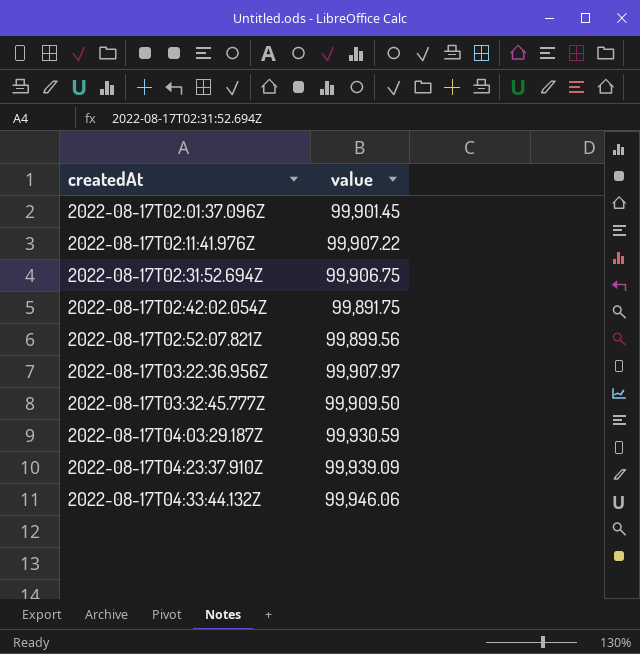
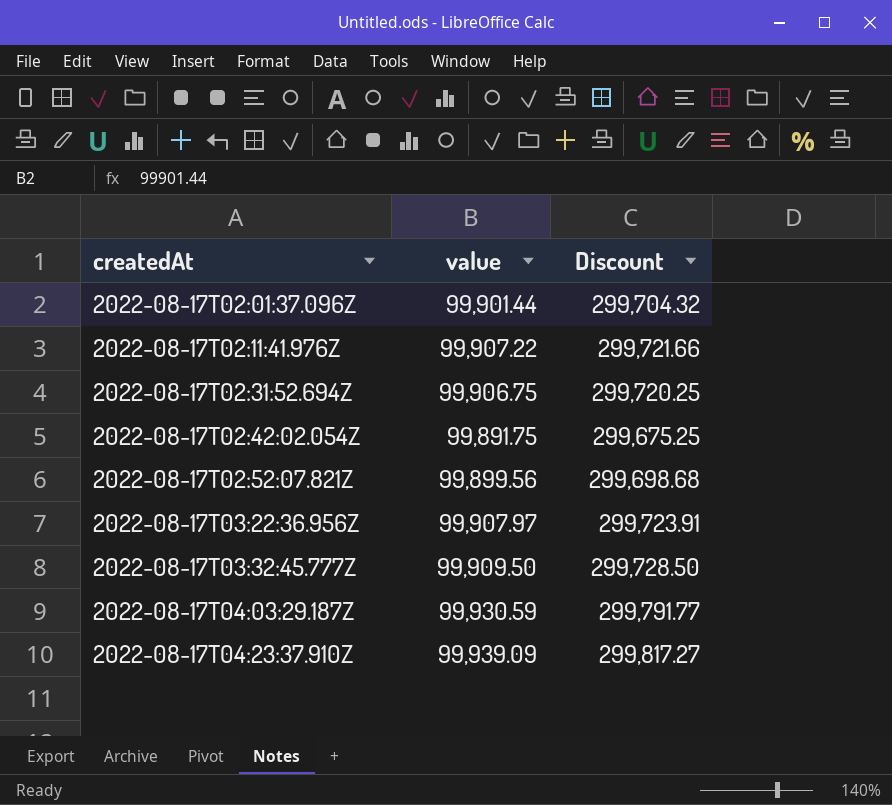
column Discount | formula: none -> [value] * 3
row 2022-08-17T04:33:44.132Z: 99,946.06 -> none
2022-08-17T02:01:37.096Z | value: 99,901.45 -> 99,901.44

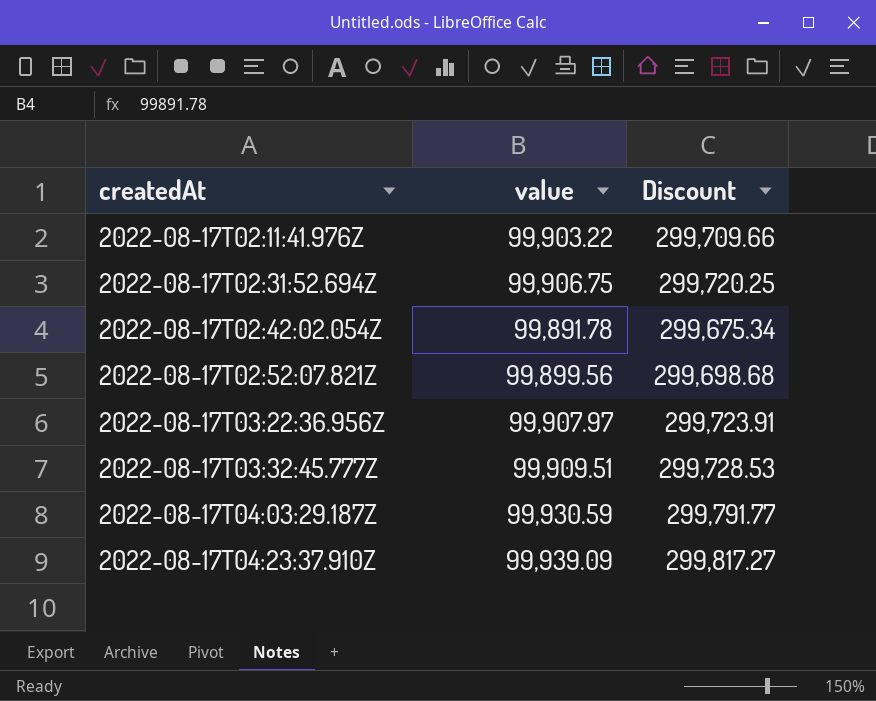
row 2022-08-17T02:01:37.096Z: 99,901.44 | 299,704.32 -> none
2022-08-17T02:11:41.976Z | value: 99,907.22 -> 99,903.22
2022-08-17T02:11:41.976Z | Discount: 299,721.66 -> 299,709.66
2022-08-17T02:42:02.054Z | value: 99,891.75 -> 99,891.78
2022-08-17T02:42:02.054Z | Discount: 299,675.25 -> 299,675.34
2022-08-17T03:32:45.777Z | value: 99,909.50 -> 99,909.51
2022-08-17T03:32:45.777Z | Discount: 299,728.50 -> 299,728.53

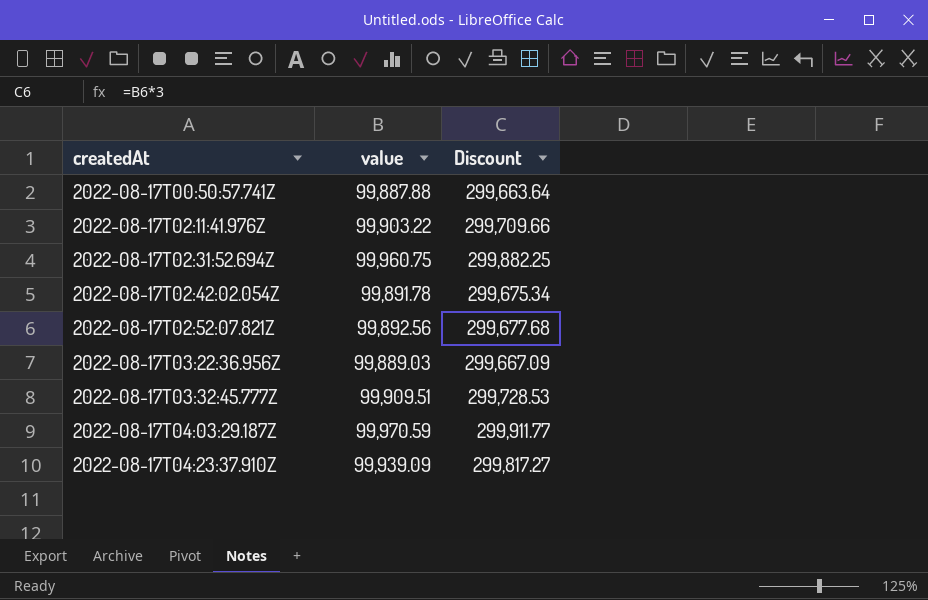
row 2022-08-17T00:50:57.741Z: none -> 99,887.88 | 299,663.64
2022-08-17T02:31:52.694Z | value: 99,906.75 -> 99,960.75
2022-08-17T02:31:52.694Z | Discount: 299,720.25 -> 299,882.25
2022-08-17T02:52:07.821Z | value: 99,899.56 -> 99,892.56
2022-08-17T02:52:07.821Z | Discount: 299,698.68 -> 299,677.68
2022-08-17T03:22:36.956Z | value: 99,907.97 -> 99,889.03
2022-08-17T03:22:36.956Z | Discount: 299,723.91 -> 299,667.09
2022-08-17T04:03:29.187Z | value: 99,930.59 -> 99,970.59
2022-08-17T04:03:29.187Z | Discount: 299,791.77 -> 299,911.77

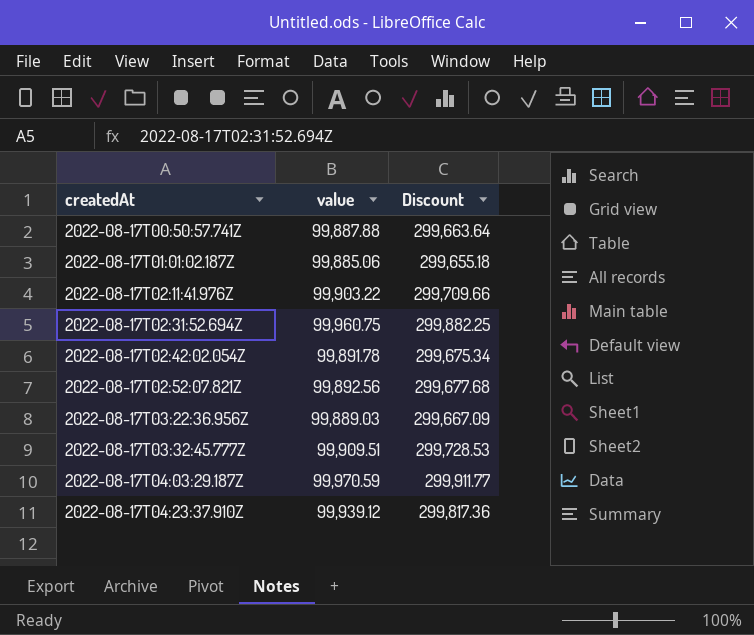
row 2022-08-17T01:01:02.187Z: none -> 99,885.06 | 299,655.18
2022-08-17T04:23:37.910Z | value: 99,939.09 -> 99,939.12
2022-08-17T04:23:37.910Z | Discount: 299,817.27 -> 299,817.36

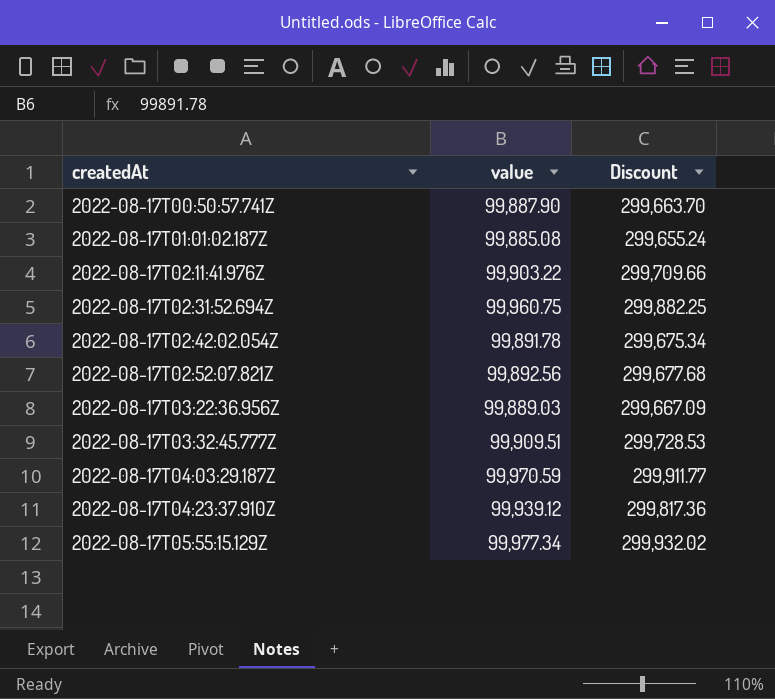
2022-08-17T00:50:57.741Z | value: 99,887.88 -> 99,887.90
2022-08-17T00:50:57.741Z | Discount: 299,663.64 -> 299,663.70
2022-08-17T01:01:02.187Z | value: 99,885.06 -> 99,885.08
2022-08-17T01:01:02.187Z | Discount: 299,655.18 -> 299,655.24
row 2022-08-17T05:55:15.129Z: none -> 99,977.34 | 299,932.02

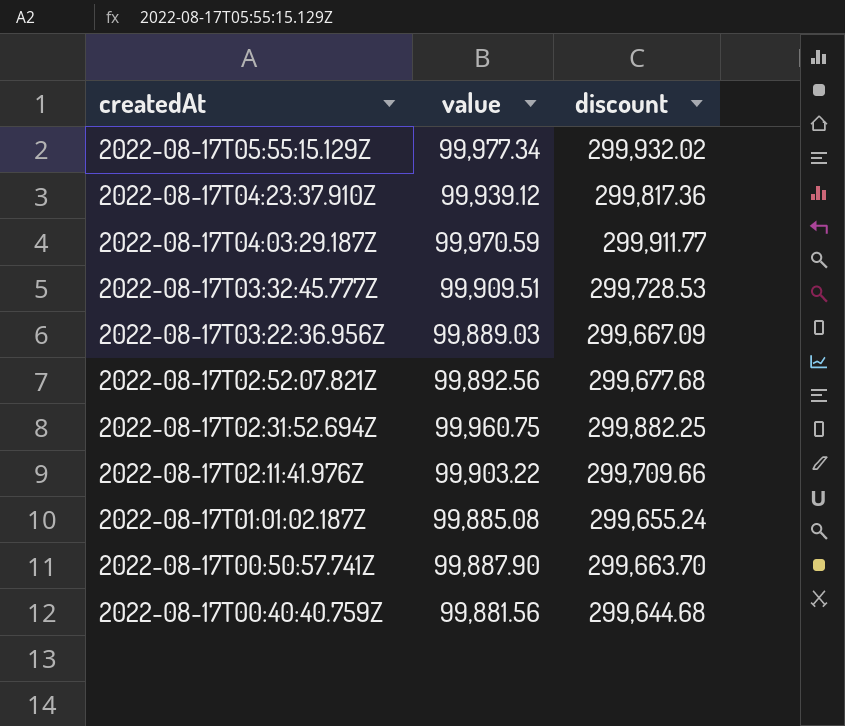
row order: createdAt ascending -> createdAt descending
column name: Discount -> discount
row 2022-08-17T02:42:02.054Z: 99,891.78 | 299,675.34 -> none
row 2022-08-17T00:40:40.759Z: none -> 99,881.56 | 299,644.68

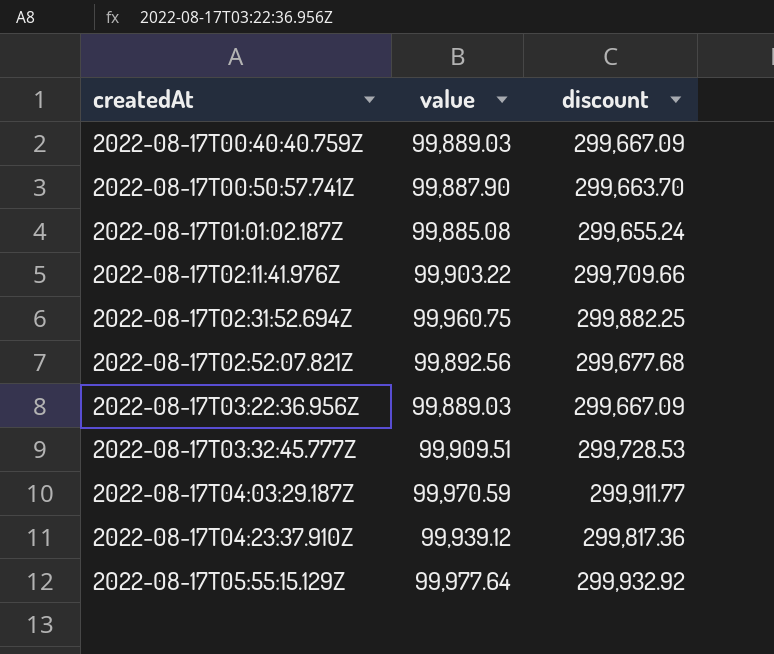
row order: createdAt descending -> createdAt ascending
2022-08-17T00:40:40.759Z | value: 99,881.56 -> 99,889.03
2022-08-17T00:40:40.759Z | discount: 299,644.68 -> 299,667.09
2022-08-17T05:55:15.129Z | value: 99,977.34 -> 99,977.64
2022-08-17T05:55:15.129Z | discount: 299,932.02 -> 299,932.92

